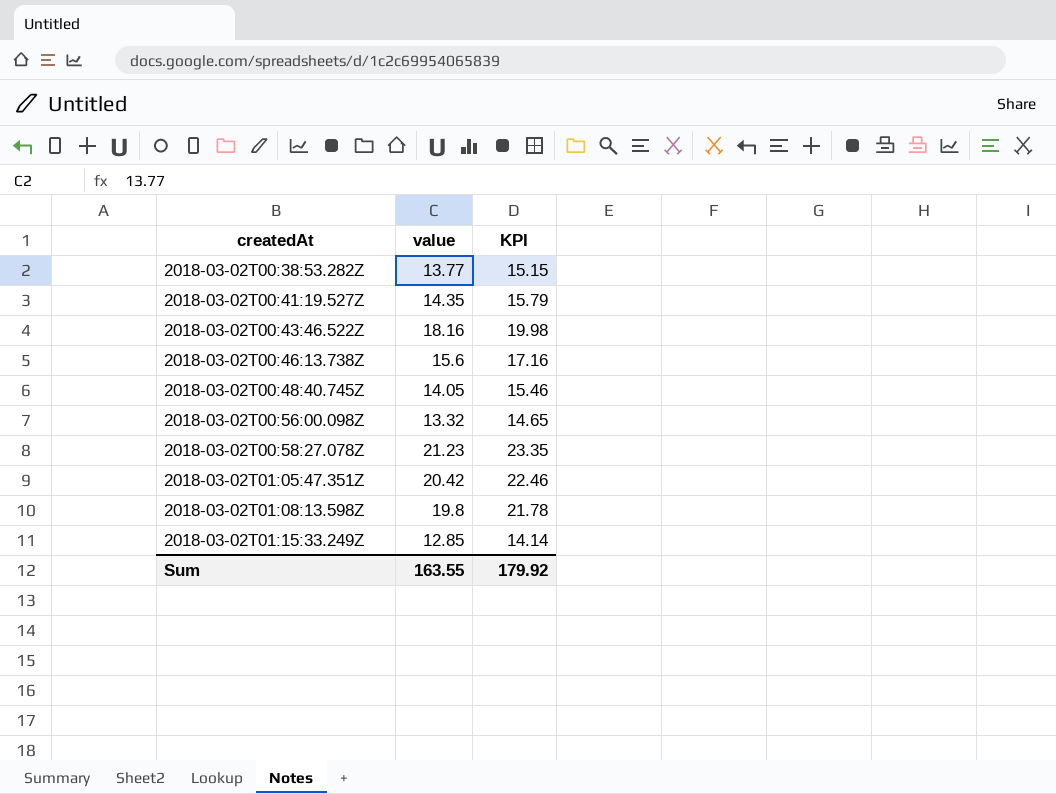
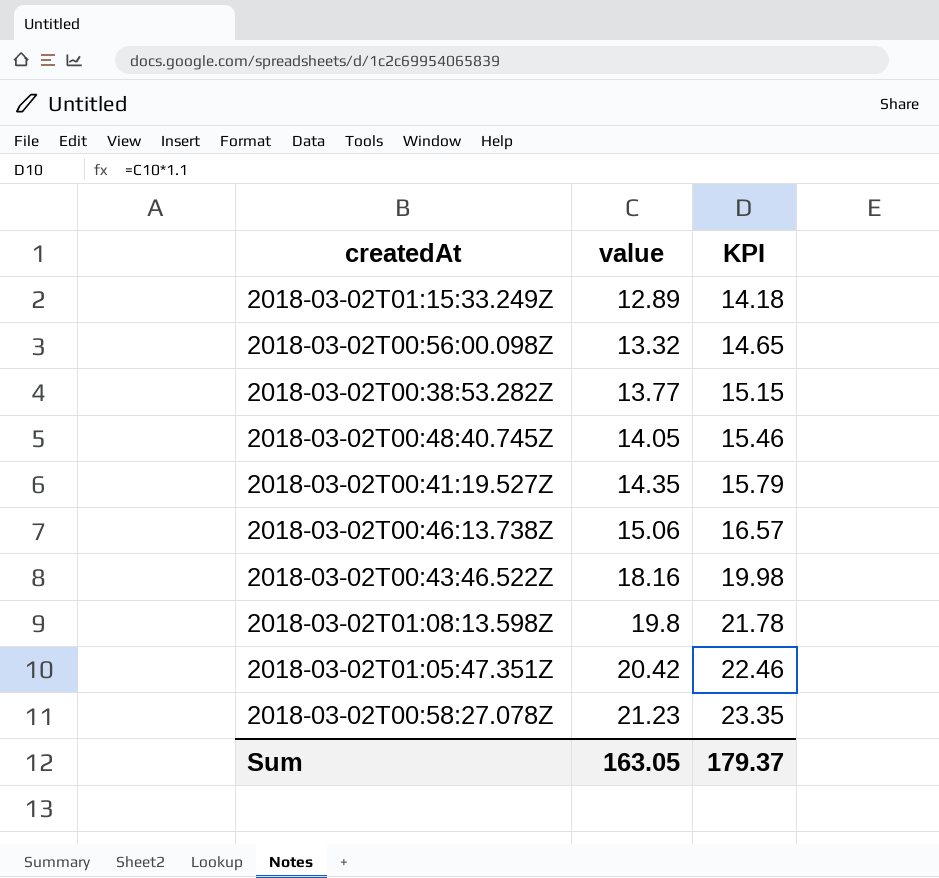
row order: createdAt ascending -> value ascending
2018-03-02T01:15:33.249Z | value: 12.85 -> 12.89
2018-03-02T01:15:33.249Z | KPI: 14.14 -> 14.18
2018-03-02T00:46:13.738Z | value: 15.6 -> 15.06
2018-03-02T00:46:13.738Z | KPI: 17.16 -> 16.57
Sum | value: 163.55 -> 163.05
Sum | KPI: 179.92 -> 179.37

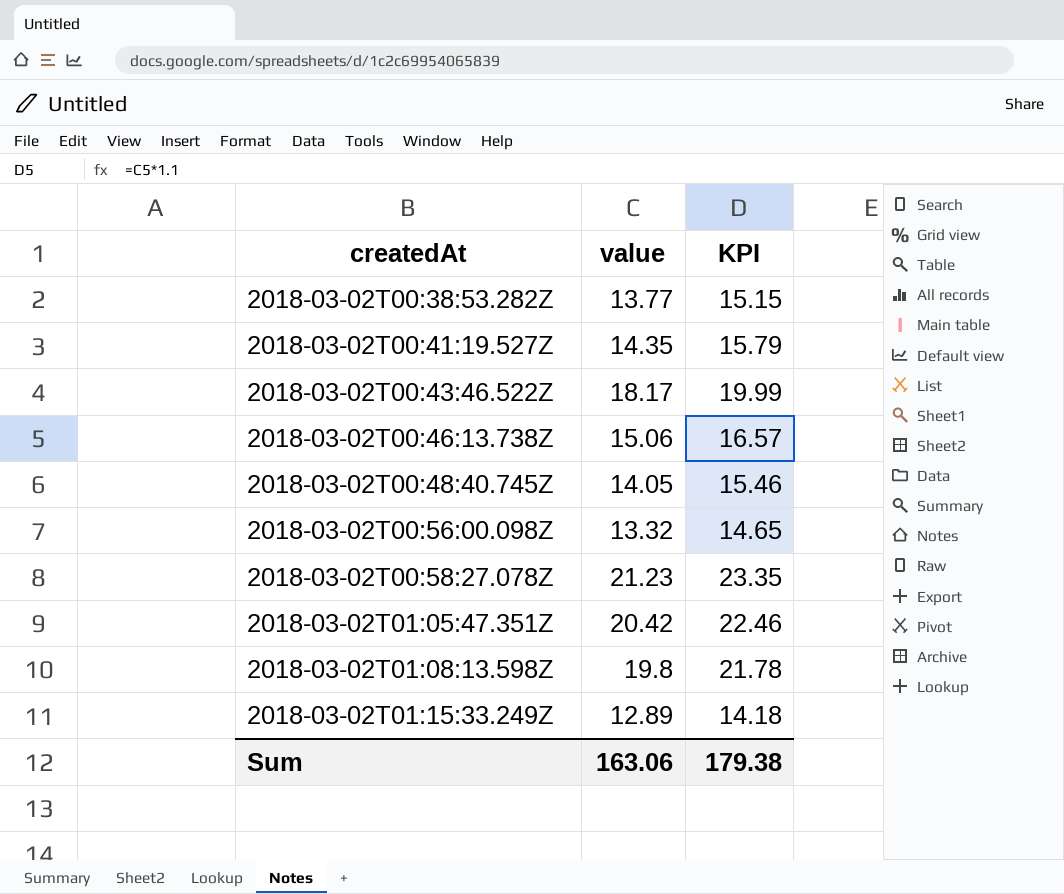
row order: value ascending -> createdAt ascending
2018-03-02T00:43:46.522Z | value: 18.16 -> 18.17
2018-03-02T00:43:46.522Z | KPI: 19.98 -> 19.99
Sum | value: 163.05 -> 163.06
Sum | KPI: 179.37 -> 179.38

